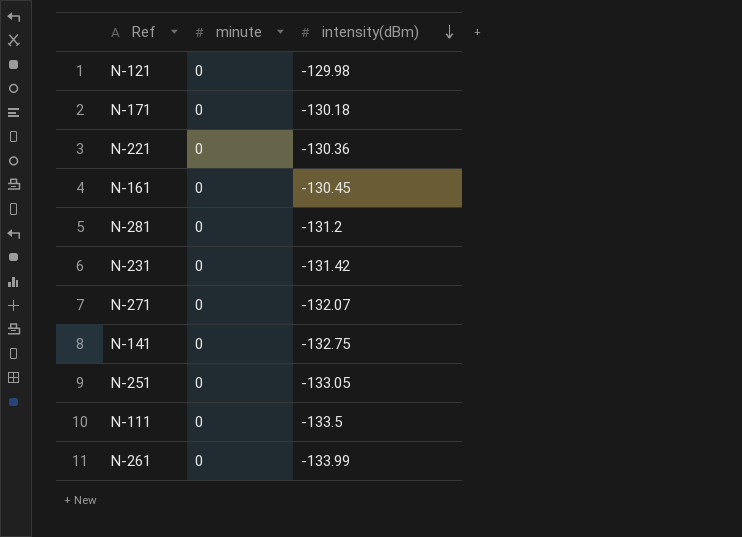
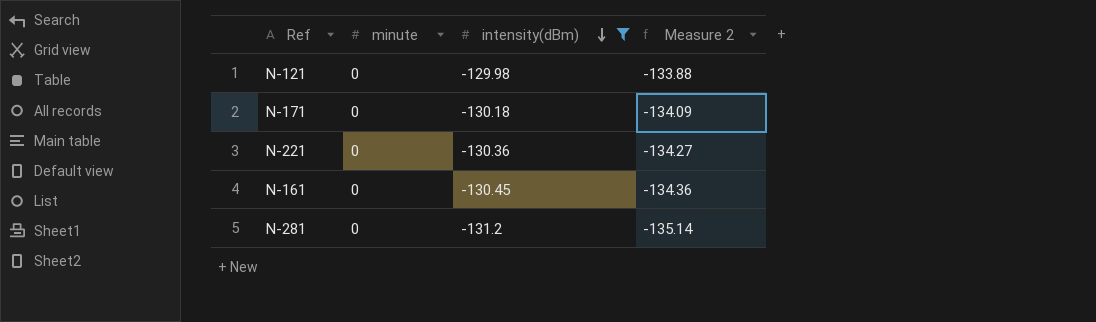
filter: none -> intensity(dBm) >= -131.2
column Measure 2 | formula: none -> [intensity(dBm)] * 1.03

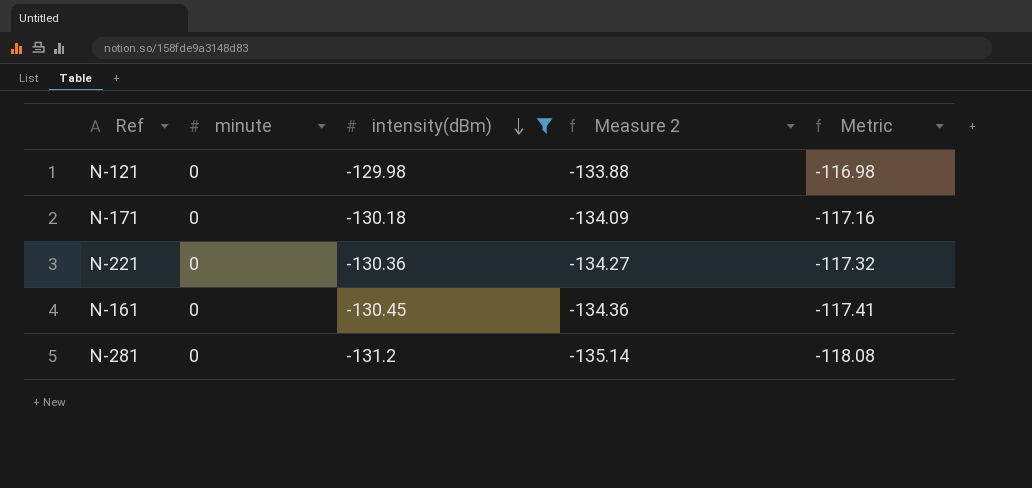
column Metric | formula: none -> [intensity(dBm)] * 0.9

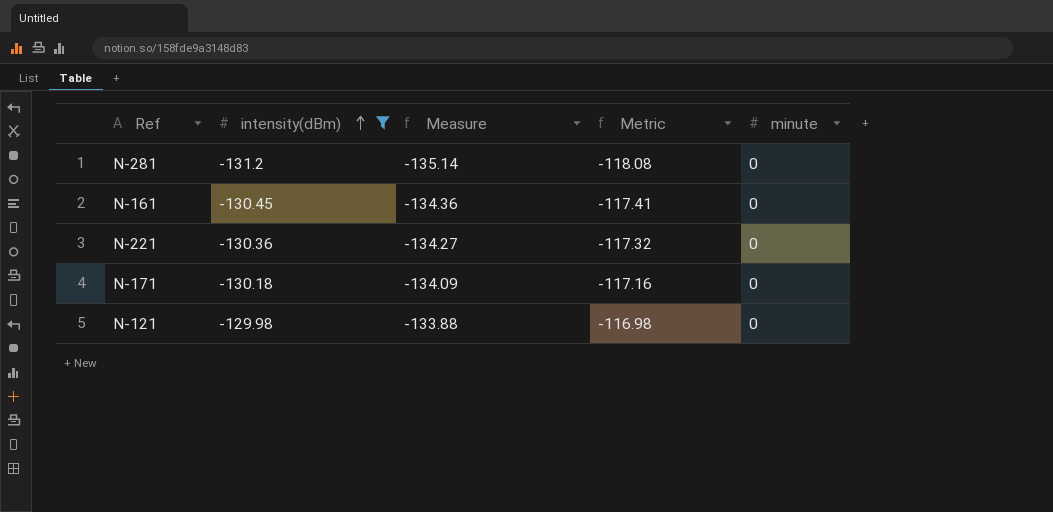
row order: intensity(dBm) descending -> intensity(dBm) ascending
column name: Measure 2 -> Measure
column minute | position: 2 -> 5

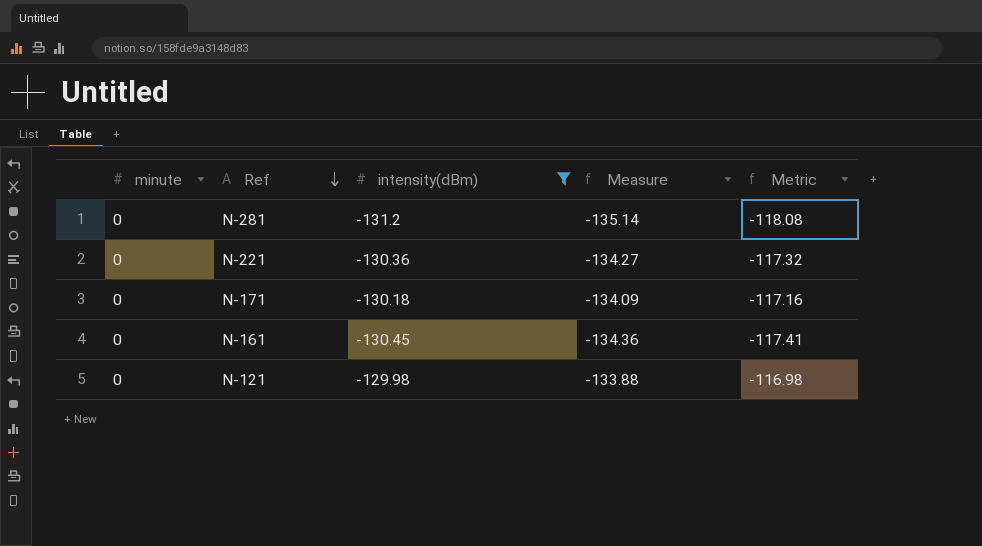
row order: intensity(dBm) ascending -> Ref descending
column minute | position: 5 -> 1

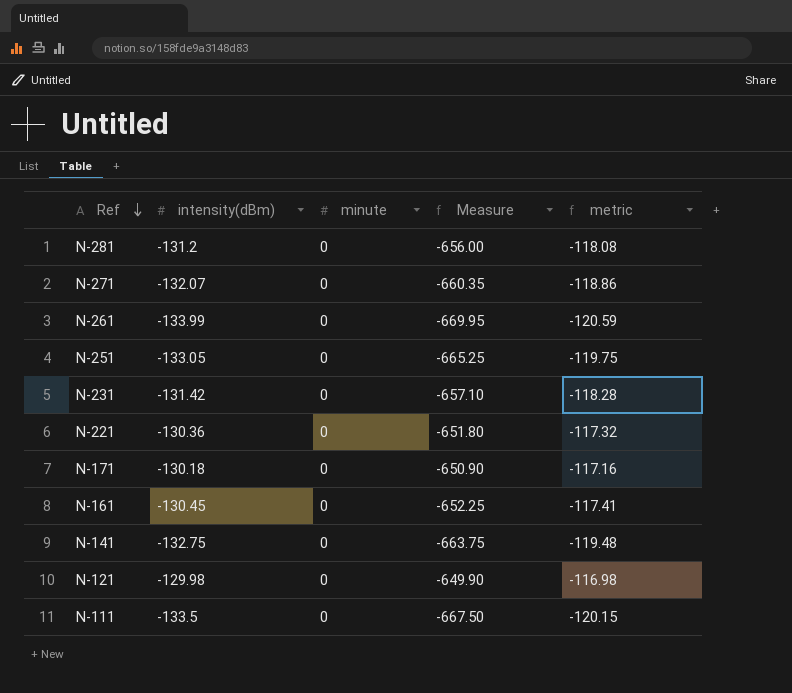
filter: intensity(dBm) >= -131.2 -> none
column minute | position: 1 -> 3
column Measure | formula: [intensity(dBm)] * 1.03 -> [intensity(dBm)] * 5
column name: Metric -> metric

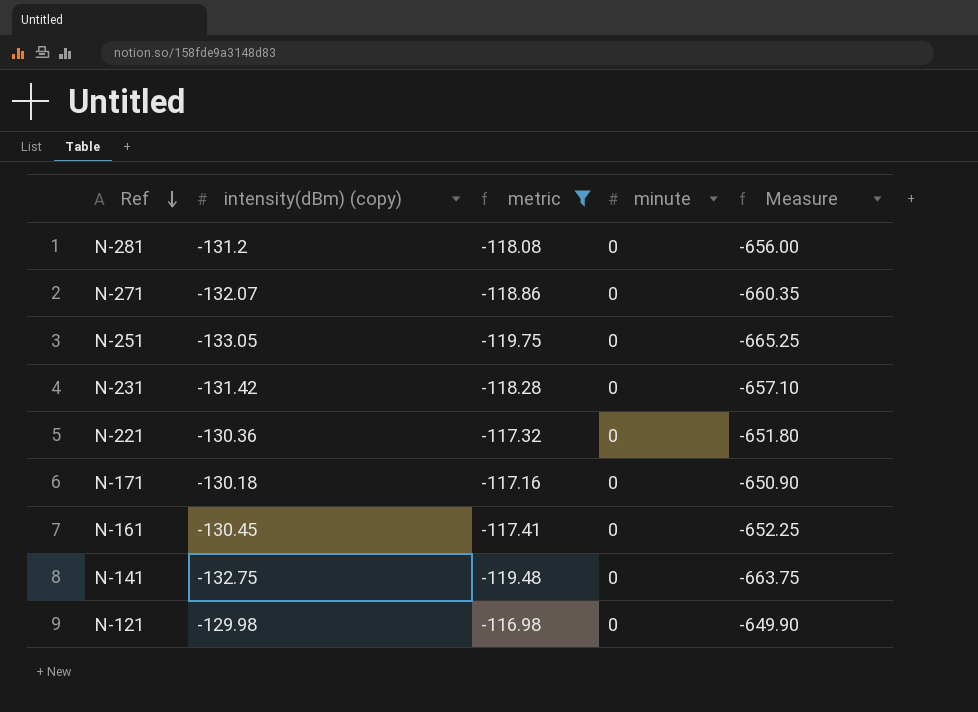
filter: none -> metric >= -119.75
column name: intensity(dBm) -> intensity(dBm) (copy)
column metric | position: 5 -> 3

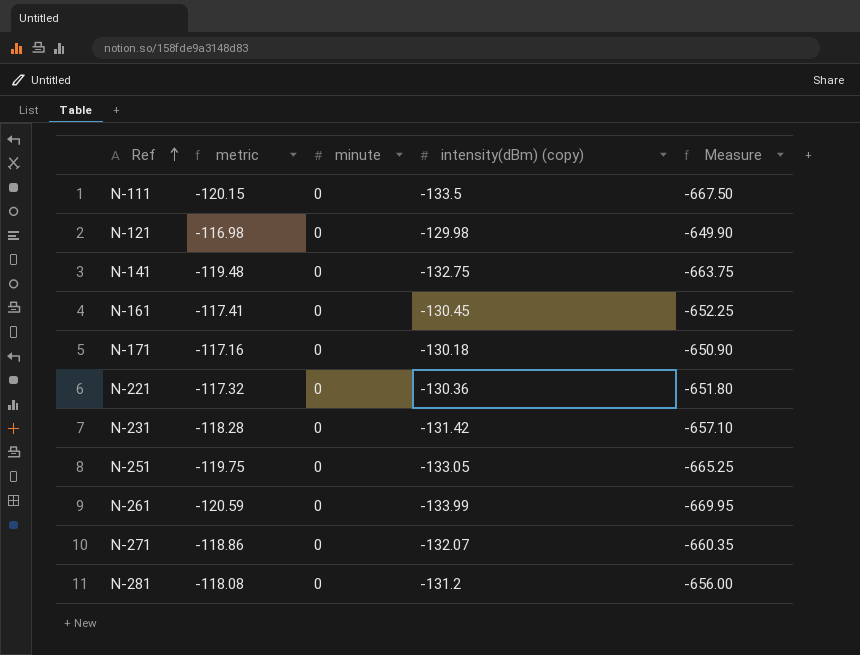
filter: metric >= -119.75 -> none
row order: Ref descending -> Ref ascending
column intensity(dBm) (copy) | position: 2 -> 4

